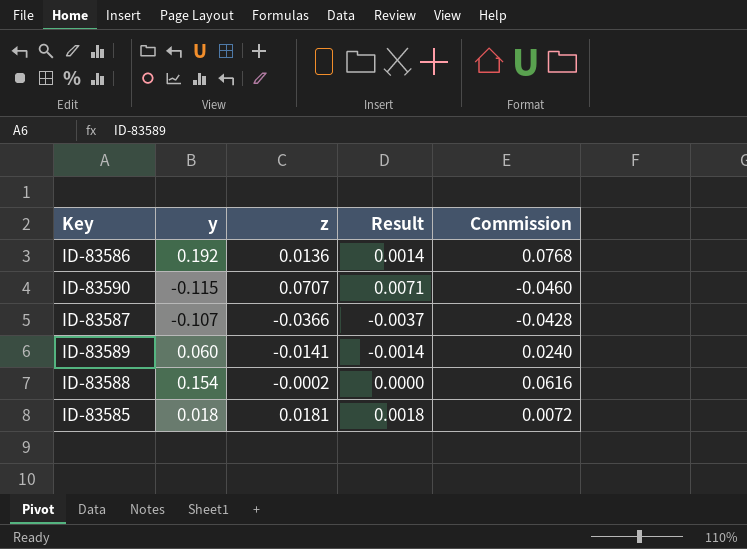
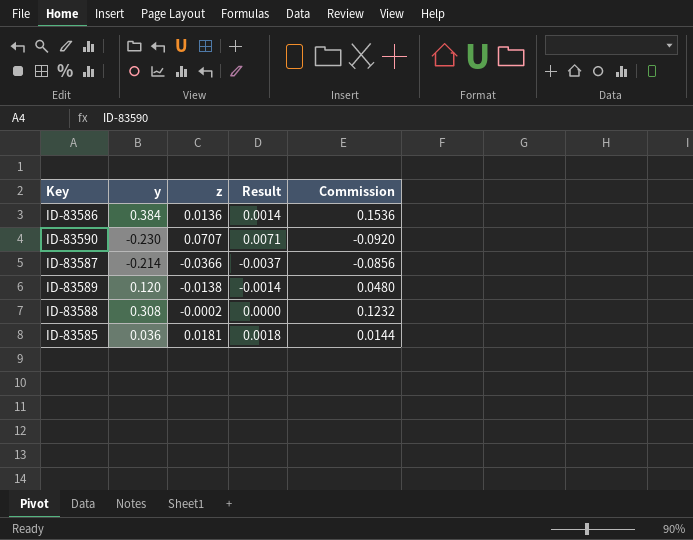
ID-83586 | y: 0.192 -> 0.384
ID-83586 | Commission: 0.0768 -> 0.1536
ID-83590 | y: -0.115 -> -0.230
ID-83590 | Commission: -0.0460 -> -0.0920
ID-83587 | y: -0.107 -> -0.214
ID-83587 | Commission: -0.0428 -> -0.0856
ID-83589 | y: 0.060 -> 0.120
ID-83589 | z: -0.0141 -> -0.0138
ID-83589 | Commission: 0.0240 -> 0.0480
ID-83588 | y: 0.154 -> 0.308
ID-83588 | Commission: 0.0616 -> 0.1232
ID-83585 | y: 0.018 -> 0.036
ID-83585 | Commission: 0.0072 -> 0.0144

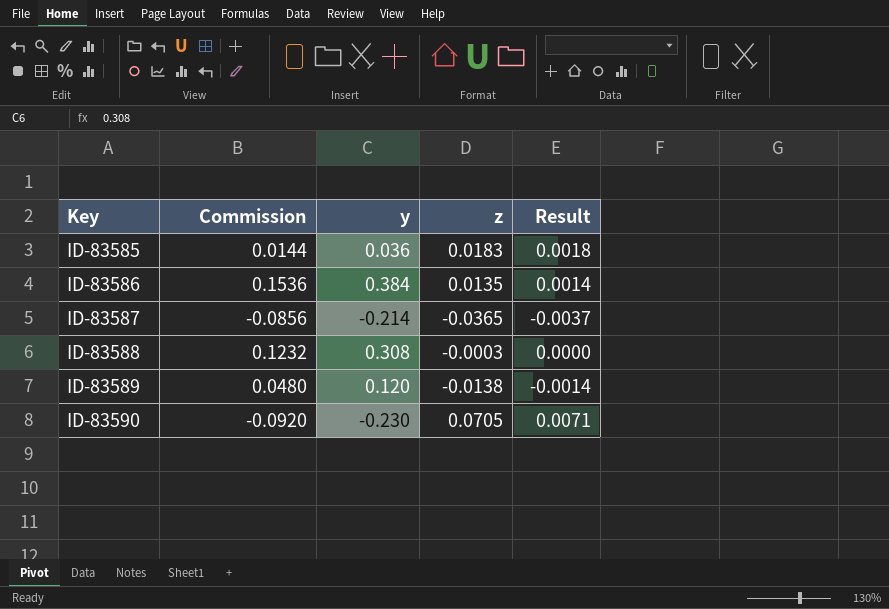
row order: none -> Key ascending
column Commission | position: 5 -> 2
ID-83585 | z: 0.0181 -> 0.0183
ID-83586 | z: 0.0136 -> 0.0135
ID-83587 | z: -0.0366 -> -0.0365
ID-83588 | z: -0.0002 -> -0.0003
ID-83590 | z: 0.0707 -> 0.0705

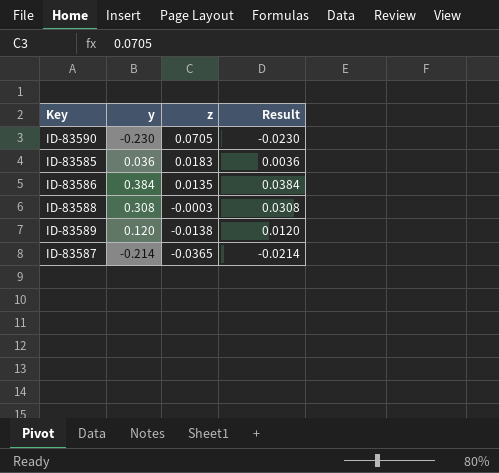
row order: Key ascending -> z descending
column Commission | formula: [y] * 0.4 -> none
column Result | formula: [z] * 0.1 -> [y] * 0.1

